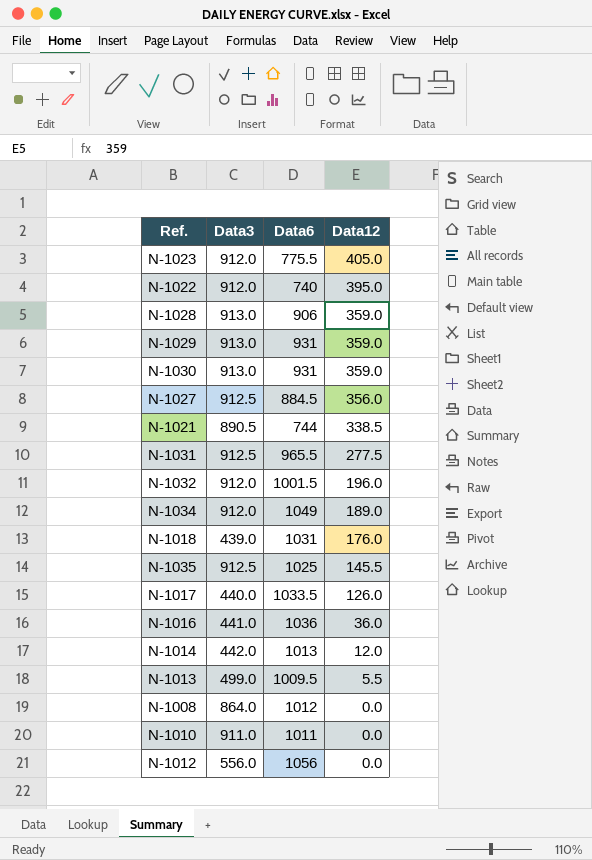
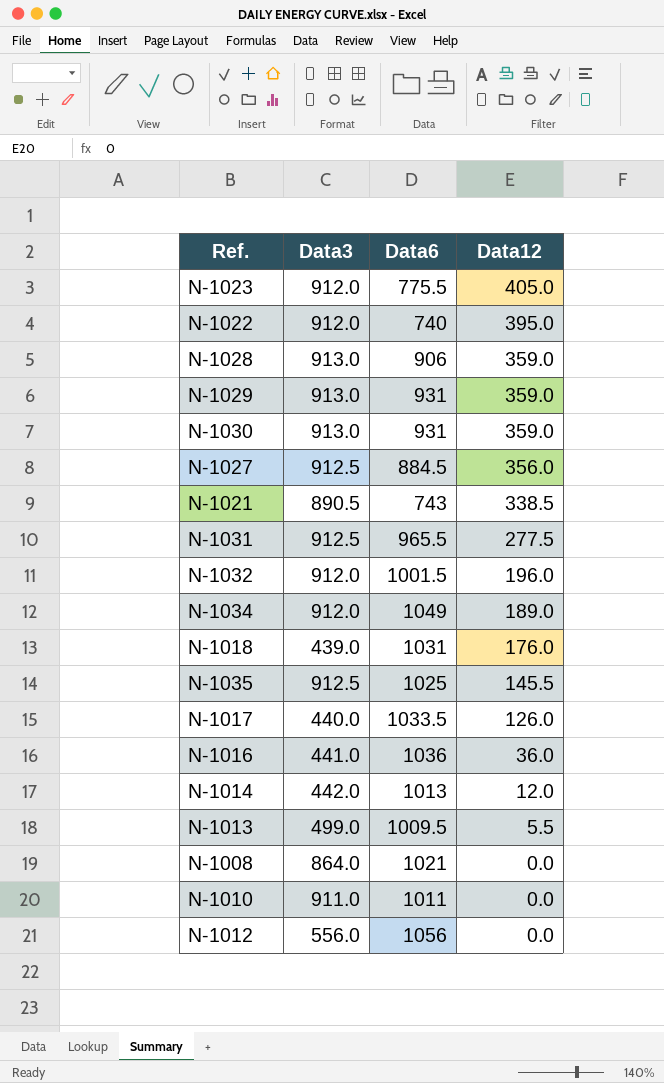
N-1021 | Data6: 744 -> 743
N-1008 | Data6: 1012 -> 1021

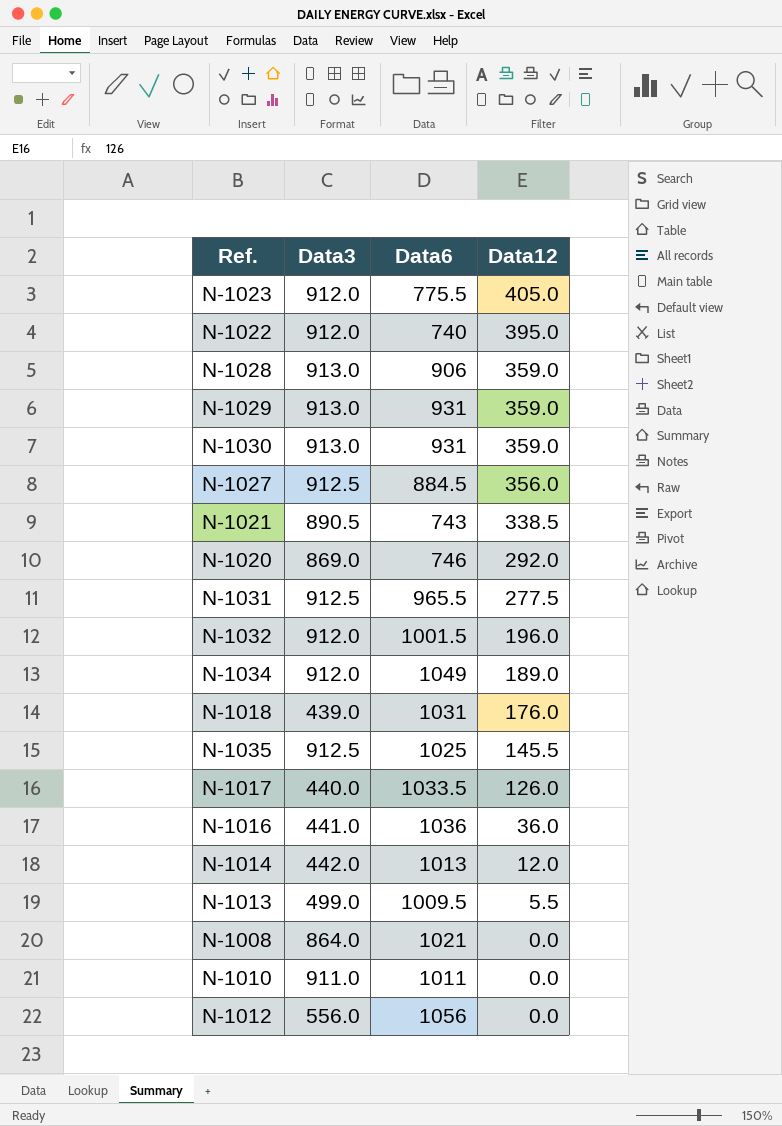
row N-1020: none -> 869.0 | 746 | 292.0

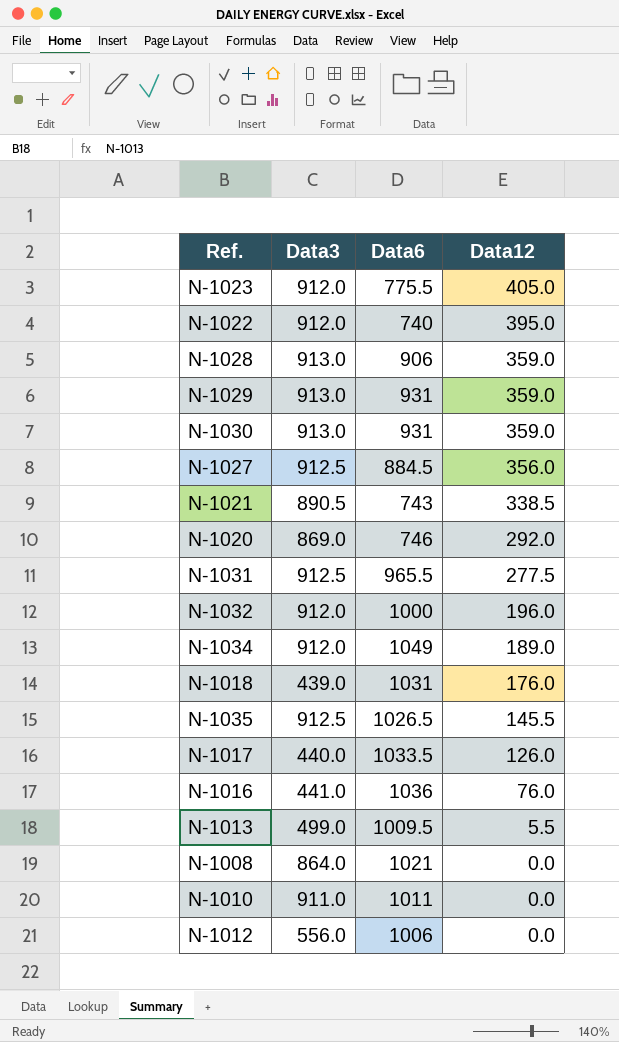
row N-1014: 442.0 | 1013 | 12.0 -> none
N-1032 | Data6: 1001.5 -> 1000
N-1035 | Data6: 1025 -> 1026.5
N-1016 | Data12: 36.0 -> 76.0
N-1012 | Data6: 1056 -> 1006

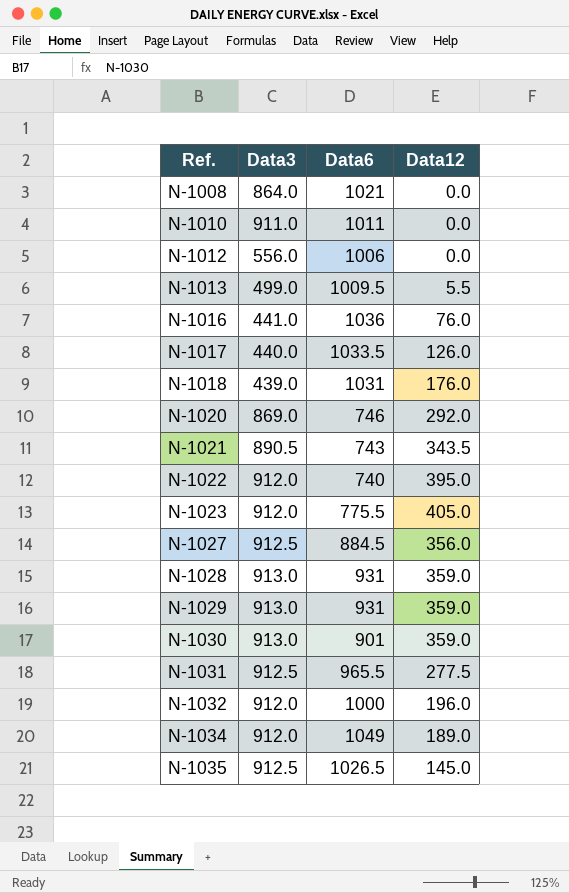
row order: Data12 descending -> Ref. ascending
N-1021 | Data12: 338.5 -> 343.5
N-1028 | Data6: 906 -> 931
N-1030 | Data6: 931 -> 901
N-1035 | Data12: 145.5 -> 145.0

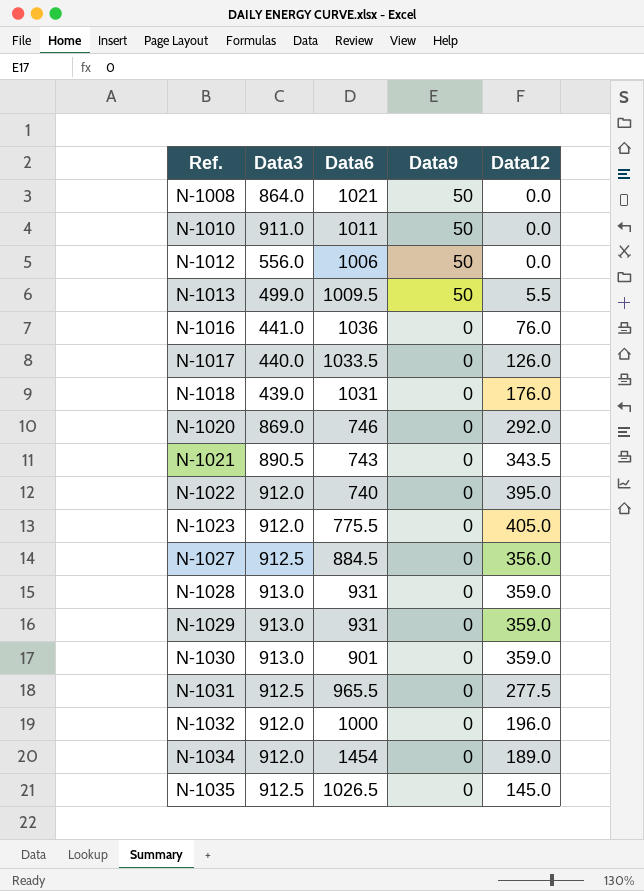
column Data9 | position: none -> 4
N-1034 | Data6: 1049 -> 1454

